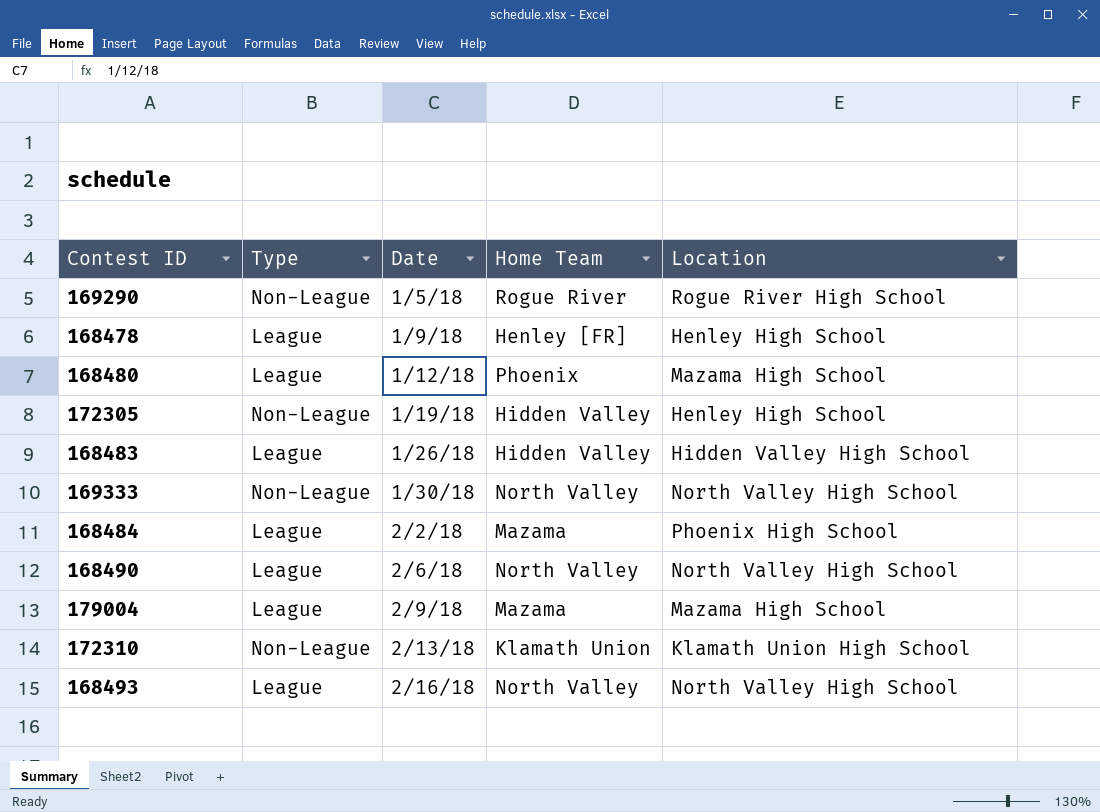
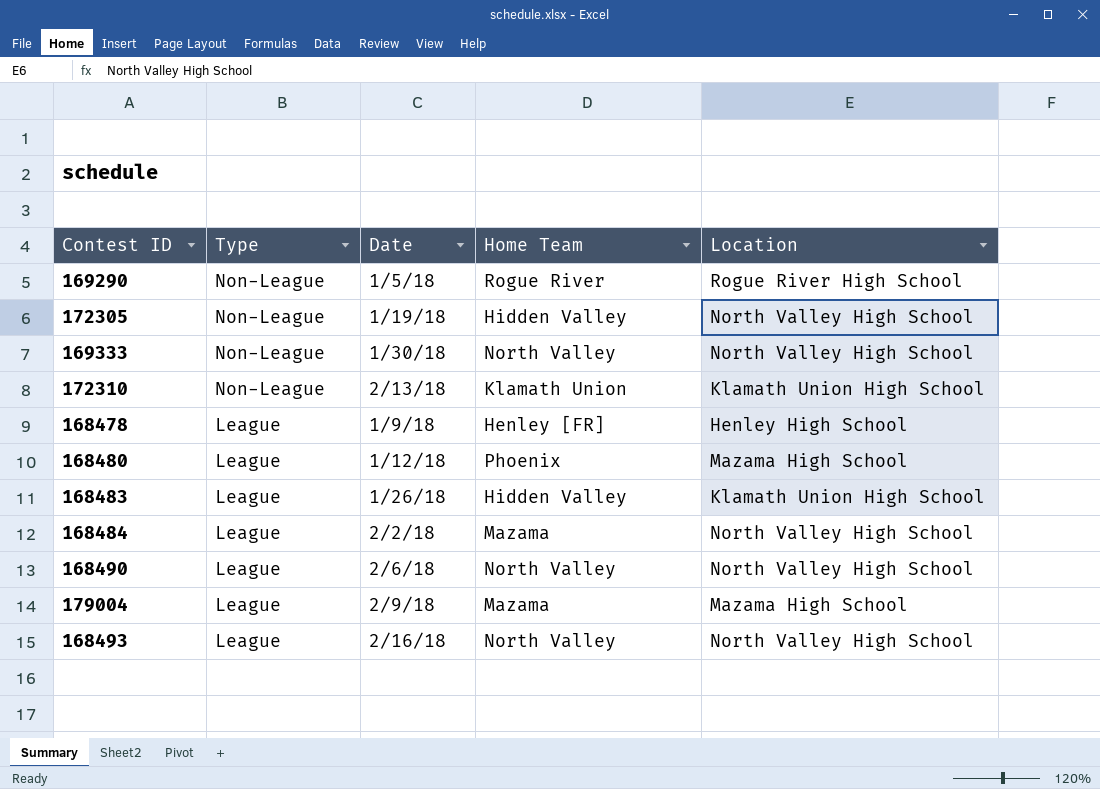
row order: Date ascending -> Type descending
172305 | Location: Henley High School -> North Valley High School
168483 | Location: Hidden Valley High School -> Klamath Union High School
168484 | Location: Phoenix High School -> North Valley High School

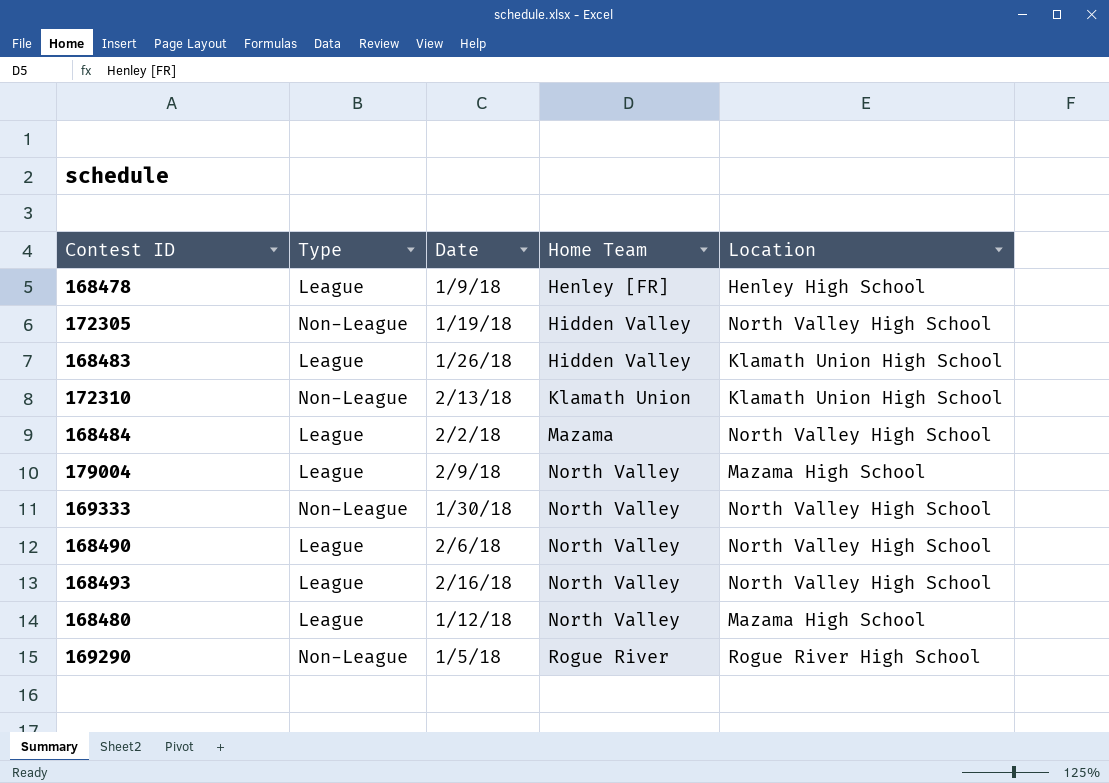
row order: Type descending -> Home Team ascending
179004 | Home Team: Mazama -> North Valley
168480 | Home Team: Phoenix -> North Valley

